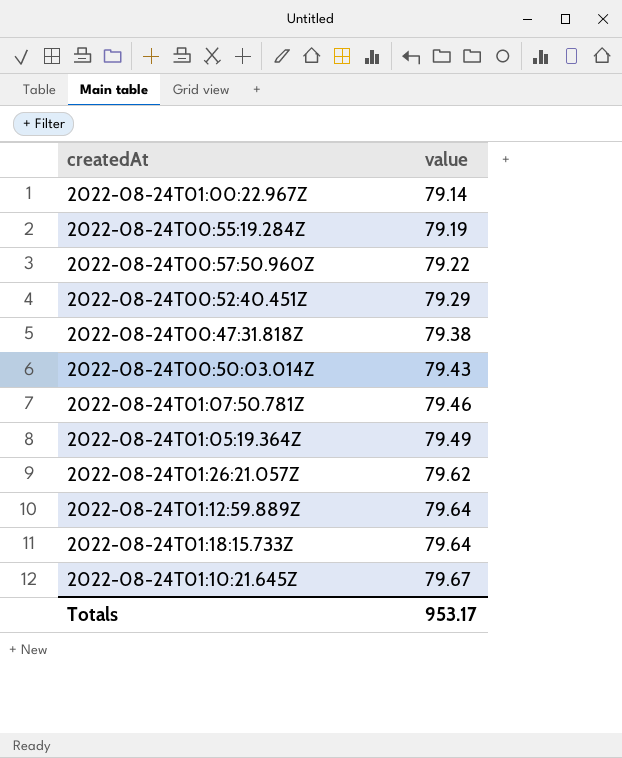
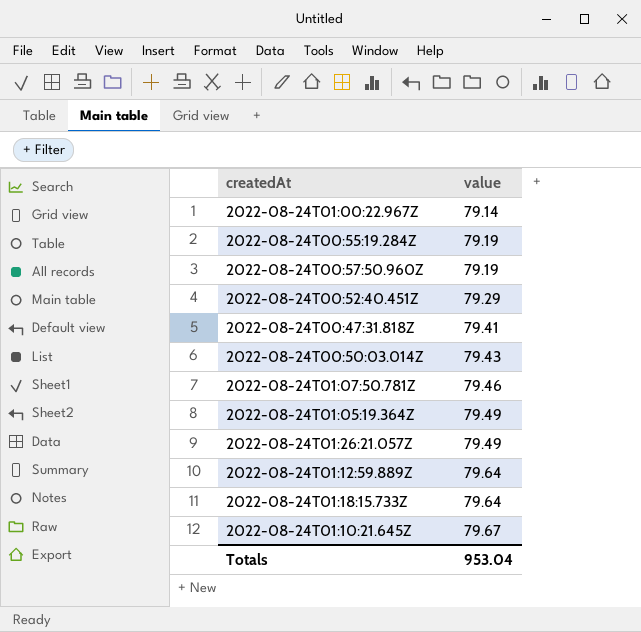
2022-08-24T00:57:50.960Z | value: 79.22 -> 79.19
2022-08-24T00:47:31.818Z | value: 79.38 -> 79.41
2022-08-24T01:26:21.057Z | value: 79.62 -> 79.49
Totals | value: 953.17 -> 953.04

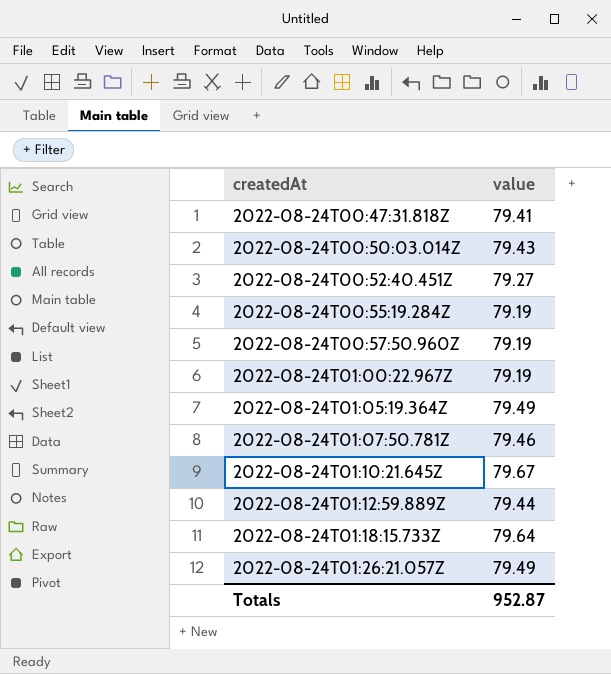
row order: value ascending -> createdAt ascending
2022-08-24T00:52:40.451Z | value: 79.29 -> 79.27
2022-08-24T01:00:22.967Z | value: 79.14 -> 79.19
2022-08-24T01:12:59.889Z | value: 79.64 -> 79.44
Totals | value: 953.04 -> 952.87

